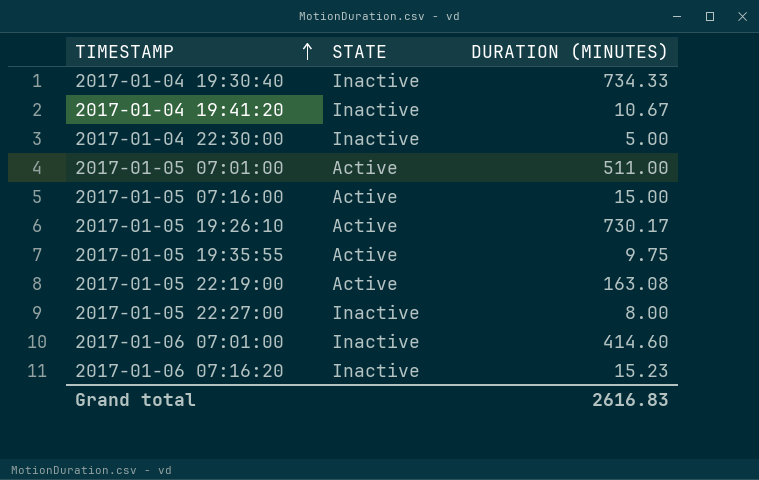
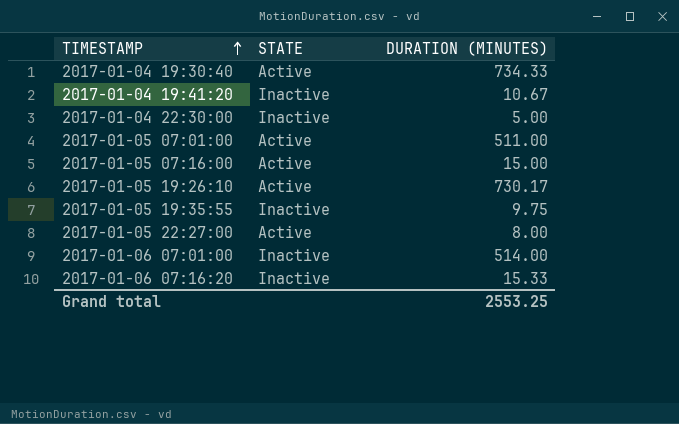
row 2017-01-05 22:19:00: Active | 163.08 -> none
2017-01-04 19:30:40 | STATE: Inactive -> Active
2017-01-05 19:35:55 | STATE: Active -> Inactive
2017-01-05 22:27:00 | STATE: Inactive -> Active
2017-01-06 07:01:00 | DURATION (MINUTES): 414.60 -> 514.00
2017-01-06 07:16:20 | DURATION (MINUTES): 15.23 -> 15.33
Grand total | DURATION (MINUTES): 2616.83 -> 2553.25

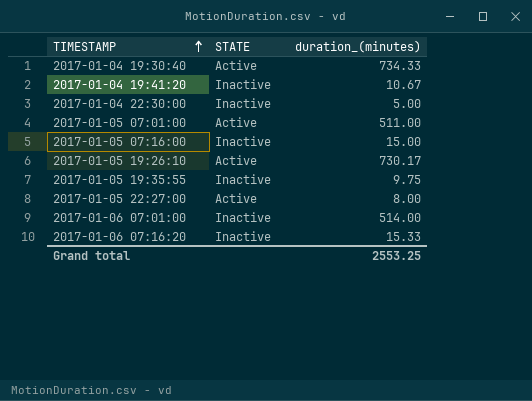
column name: DURATION (MINUTES) -> duration_(minutes)
2017-01-05 07:16:00 | STATE: Active -> Inactive

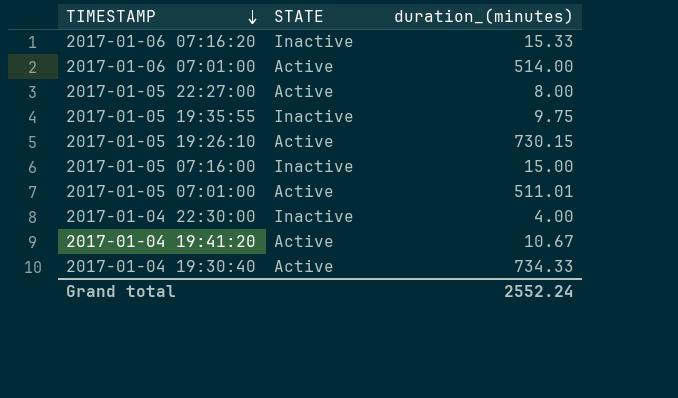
row order: TIMESTAMP ascending -> TIMESTAMP descending
2017-01-06 07:01:00 | STATE: Inactive -> Active
2017-01-05 19:26:10 | duration_(minutes): 730.17 -> 730.15
2017-01-05 07:01:00 | duration_(minutes): 511.00 -> 511.01
2017-01-04 22:30:00 | duration_(minutes): 5.00 -> 4.00
2017-01-04 19:41:20 | STATE: Inactive -> Active
Grand total | duration_(minutes): 2553.25 -> 2552.24

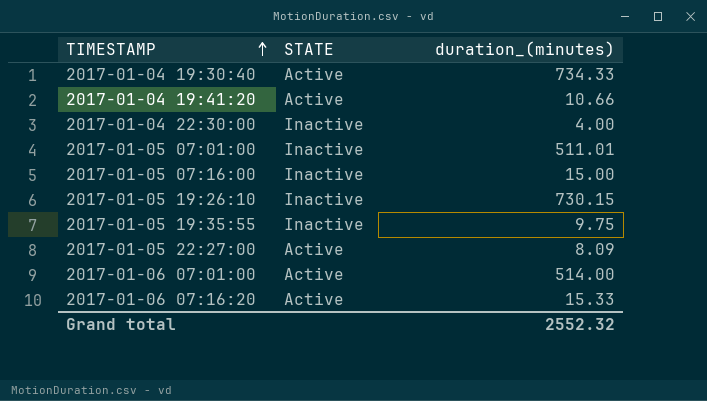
row order: TIMESTAMP descending -> TIMESTAMP ascending
2017-01-04 19:41:20 | duration_(minutes): 10.67 -> 10.66
2017-01-05 07:01:00 | STATE: Active -> Inactive
2017-01-05 19:26:10 | STATE: Active -> Inactive
2017-01-05 22:27:00 | duration_(minutes): 8.00 -> 8.09
2017-01-06 07:16:20 | STATE: Inactive -> Active
Grand total | duration_(minutes): 2552.24 -> 2552.32

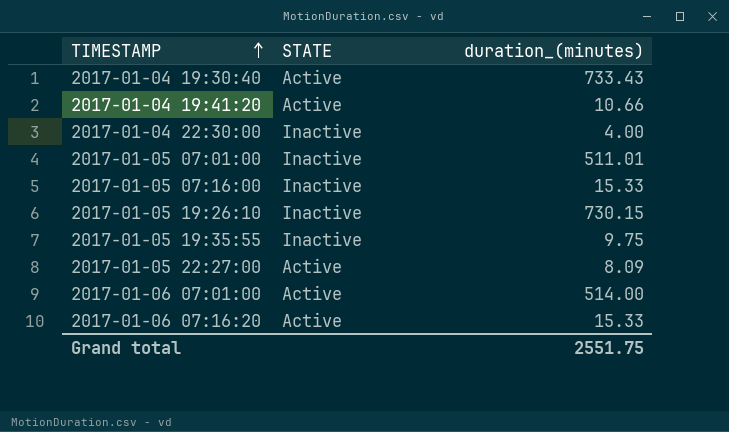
2017-01-04 19:30:40 | duration_(minutes): 734.33 -> 733.43
2017-01-05 07:16:00 | duration_(minutes): 15.00 -> 15.33
Grand total | duration_(minutes): 2552.32 -> 2551.75

